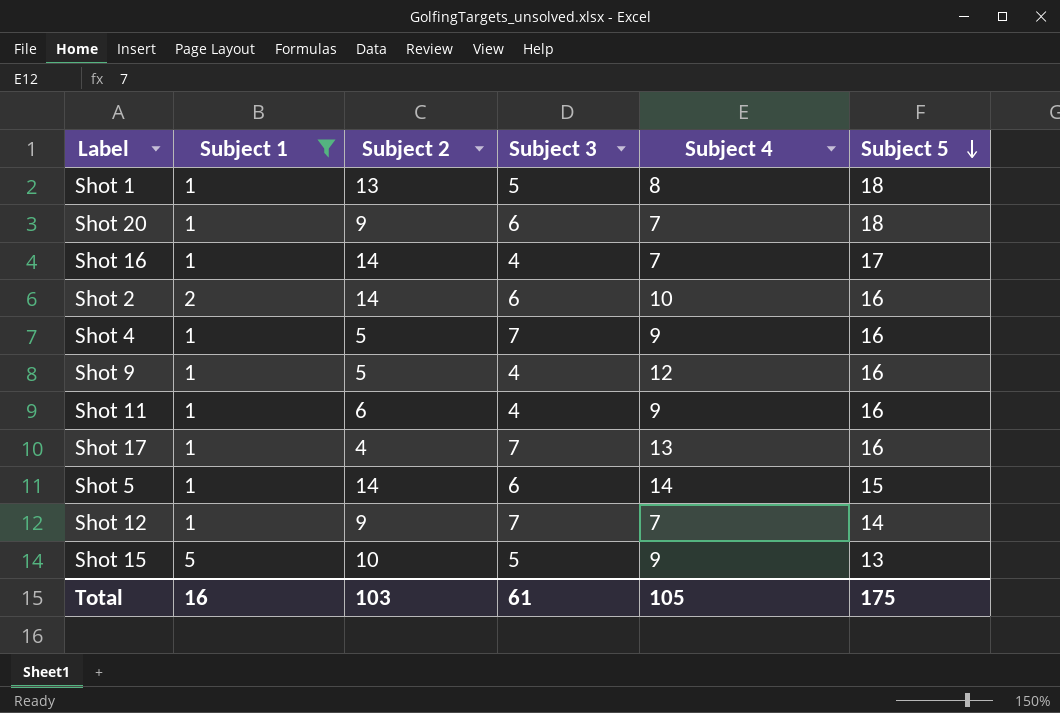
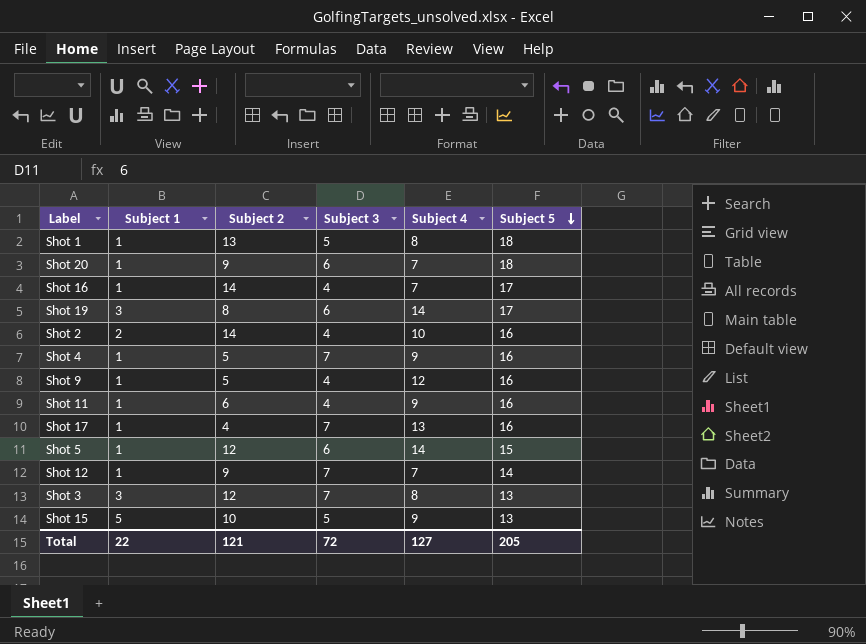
filter: Subject 1 != 3 -> none
Shot 2 | Subject 3: 6 -> 4
Shot 5 | Subject 2: 14 -> 12
Total | Subject 1: 16 -> 22
Total | Subject 2: 103 -> 121
Total | Subject 3: 61 -> 72
Total | Subject 4: 105 -> 127
Total | Subject 5: 175 -> 205

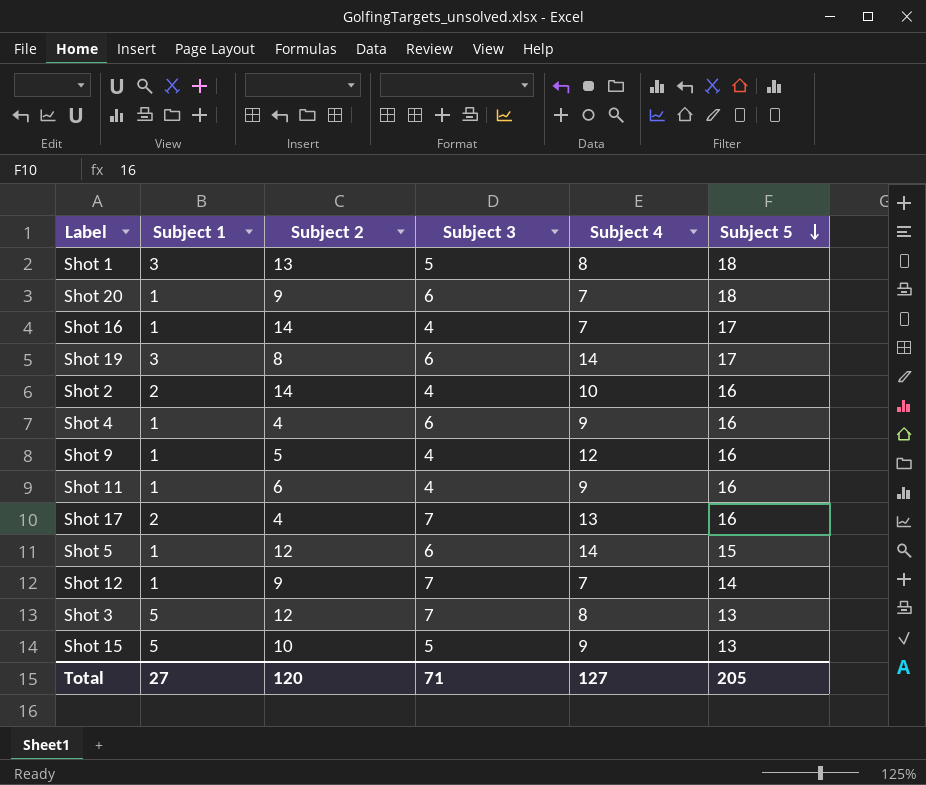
Shot 1 | Subject 1: 1 -> 3
Shot 4 | Subject 2: 5 -> 4
Shot 4 | Subject 3: 7 -> 6
Shot 17 | Subject 1: 1 -> 2
Shot 3 | Subject 1: 3 -> 5
Total | Subject 1: 22 -> 27
Total | Subject 2: 121 -> 120
Total | Subject 3: 72 -> 71

